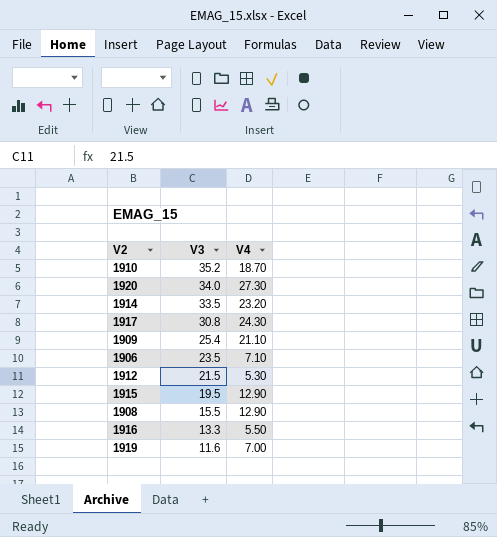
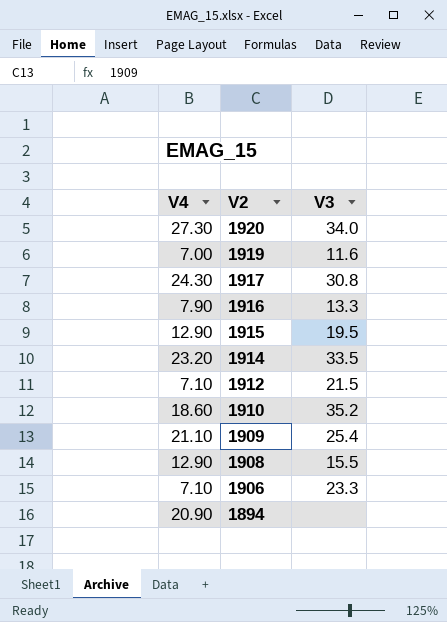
row order: V3 descending -> V2 descending
column V4 | position: 3 -> 1
1916 | V4: 5.50 -> 7.90
1912 | V4: 5.30 -> 7.10
1910 | V4: 18.70 -> 18.60
1906 | V3: 23.5 -> 23.3
row 1894: none -> 20.90 | none

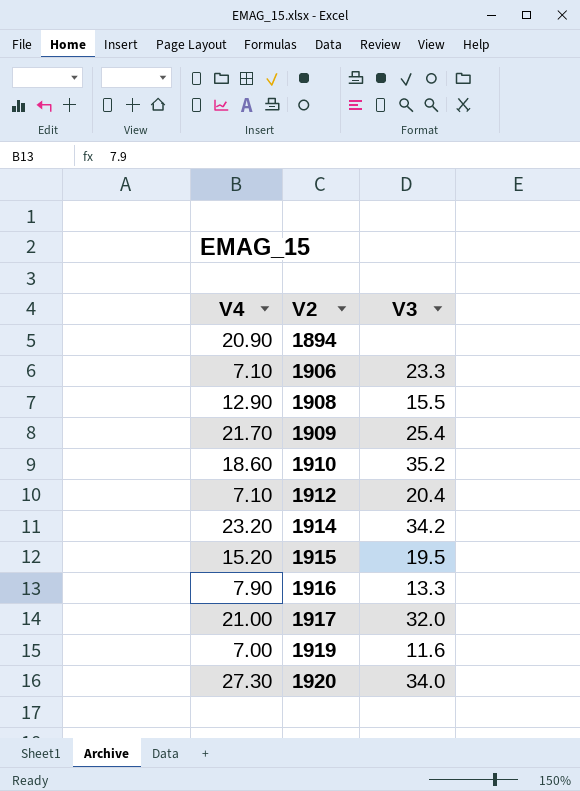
row order: V2 descending -> V2 ascending
1909 | V4: 21.10 -> 21.70
1912 | V3: 21.5 -> 20.4
1914 | V3: 33.5 -> 34.2
1915 | V4: 12.90 -> 15.20
1917 | V4: 24.30 -> 21.00
1917 | V3: 30.8 -> 32.0

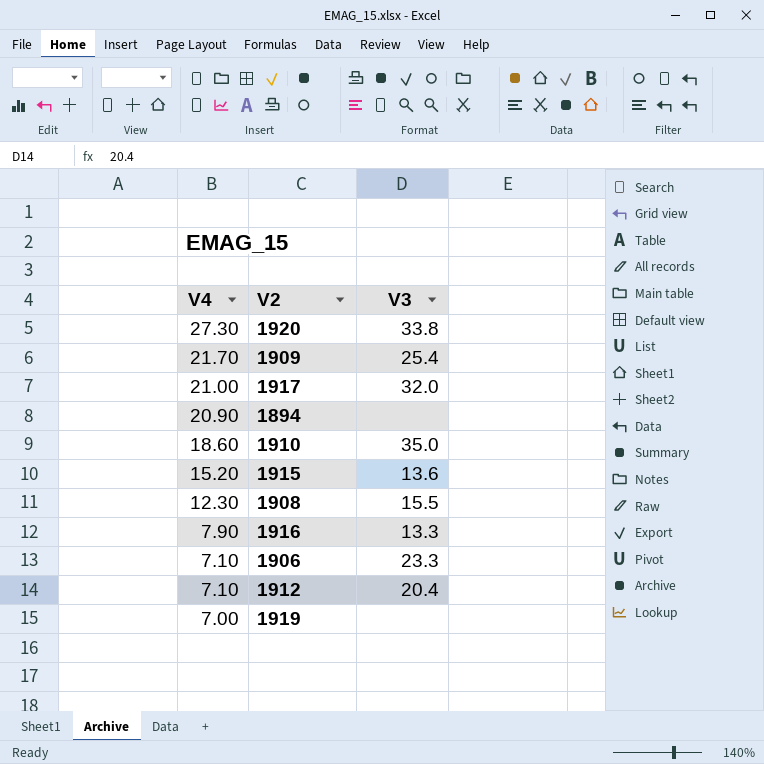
row order: V2 ascending -> V4 descending
row 1914: 23.20 | 34.2 -> none
1920 | V3: 34.0 -> 33.8
1910 | V3: 35.2 -> 35.0
1915 | V3: 19.5 -> 13.6
1908 | V4: 12.90 -> 12.30
1919 | V3: 11.6 -> none

